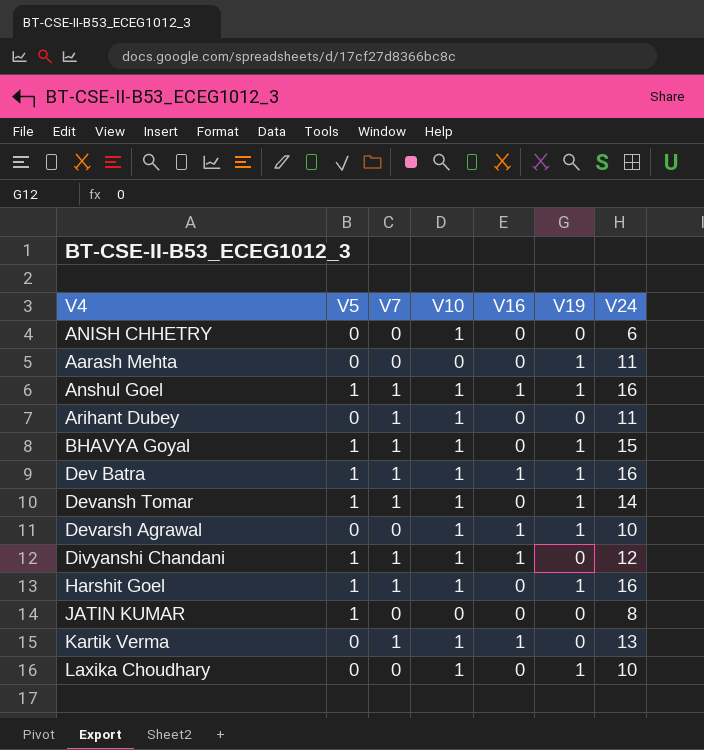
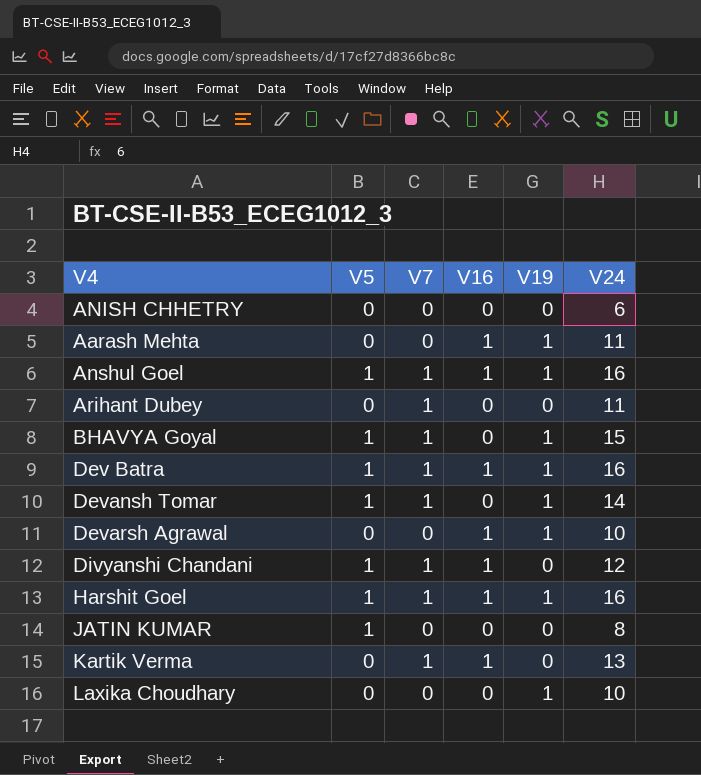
column V10 | position: 4 -> none
Aarash Mehta | V16: 0 -> 1
Harshit Goel | V16: 0 -> 1

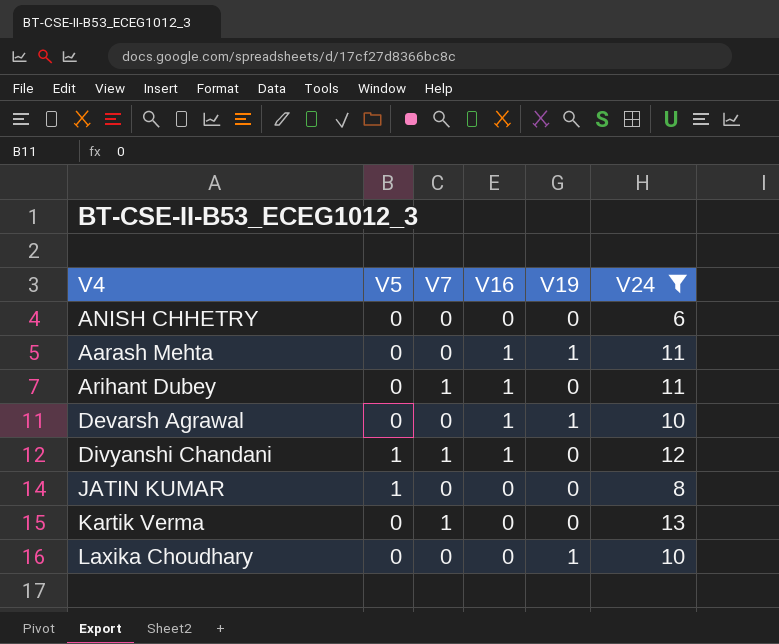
filter: none -> V24 <= 13
Arihant Dubey | V16: 0 -> 1
Kartik Verma | V16: 1 -> 0

